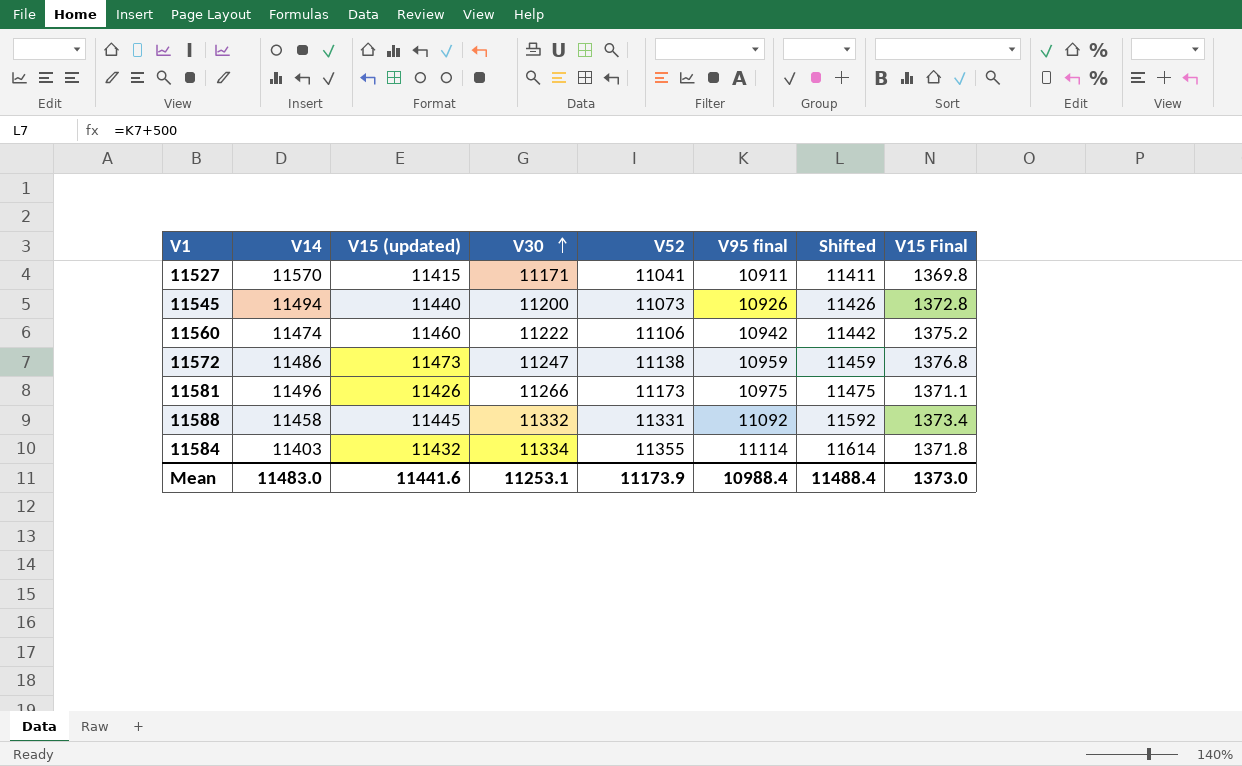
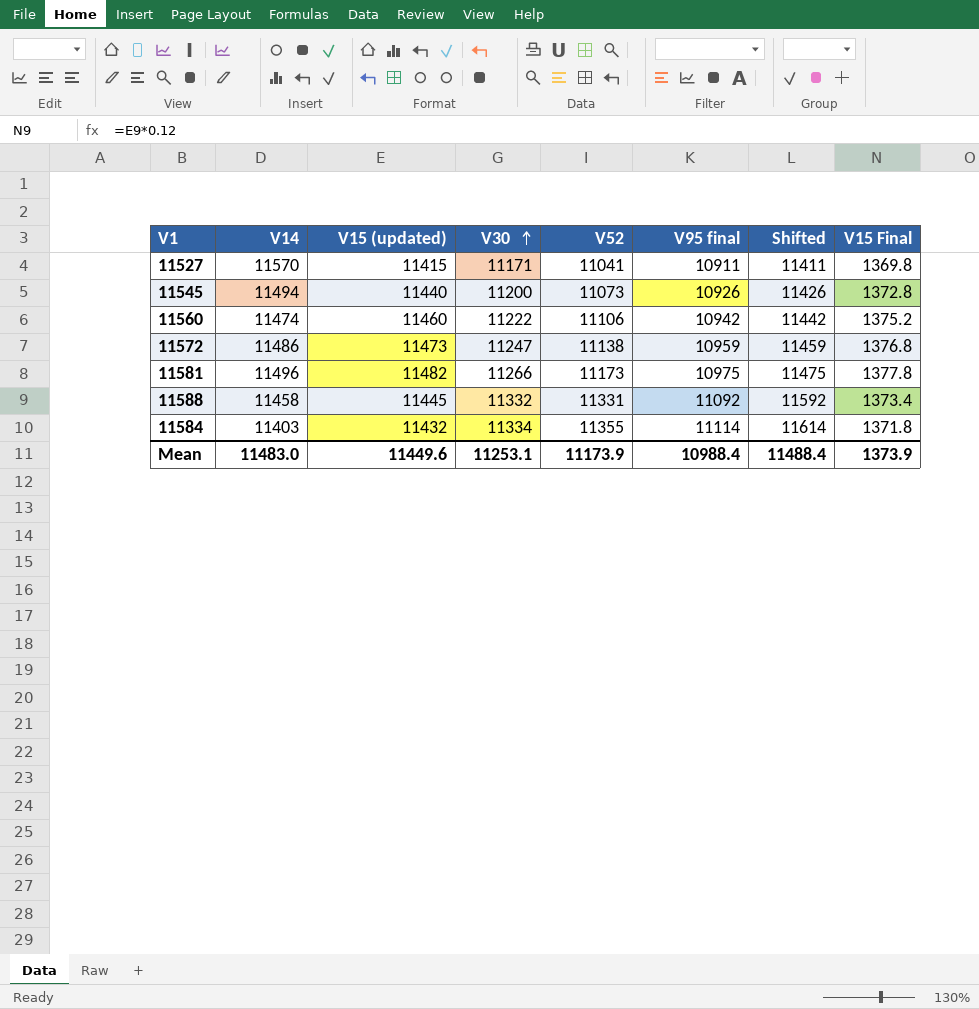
11581 | V15 (updated): 11426 -> 11482
11581 | V15 Final: 1371.1 -> 1377.8
Mean | V15 (updated): 11441.6 -> 11449.6
Mean | V15 Final: 1373.0 -> 1373.9

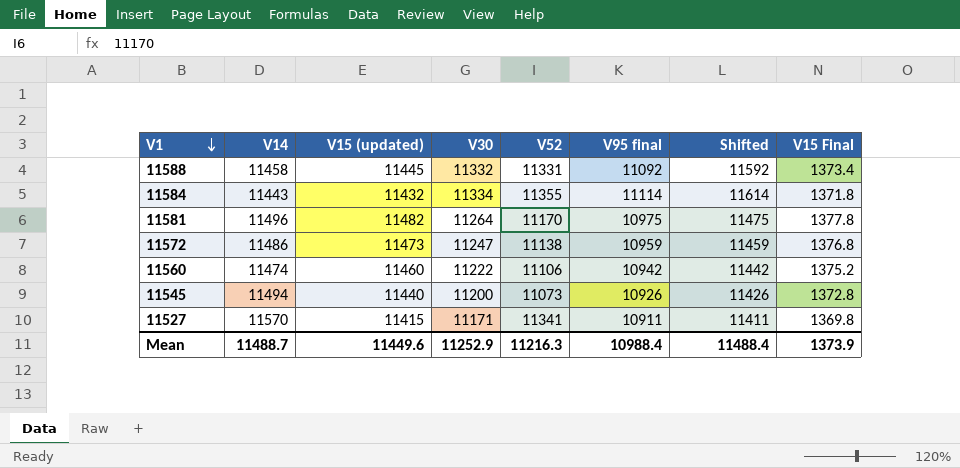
row order: V30 ascending -> V1 descending
11584 | V14: 11403 -> 11443
11581 | V30: 11266 -> 11264
11581 | V52: 11173 -> 11170
11527 | V52: 11041 -> 11341
Mean | V14: 11483.0 -> 11488.7
Mean | V30: 11253.1 -> 11252.9
Mean | V52: 11173.9 -> 11216.3

